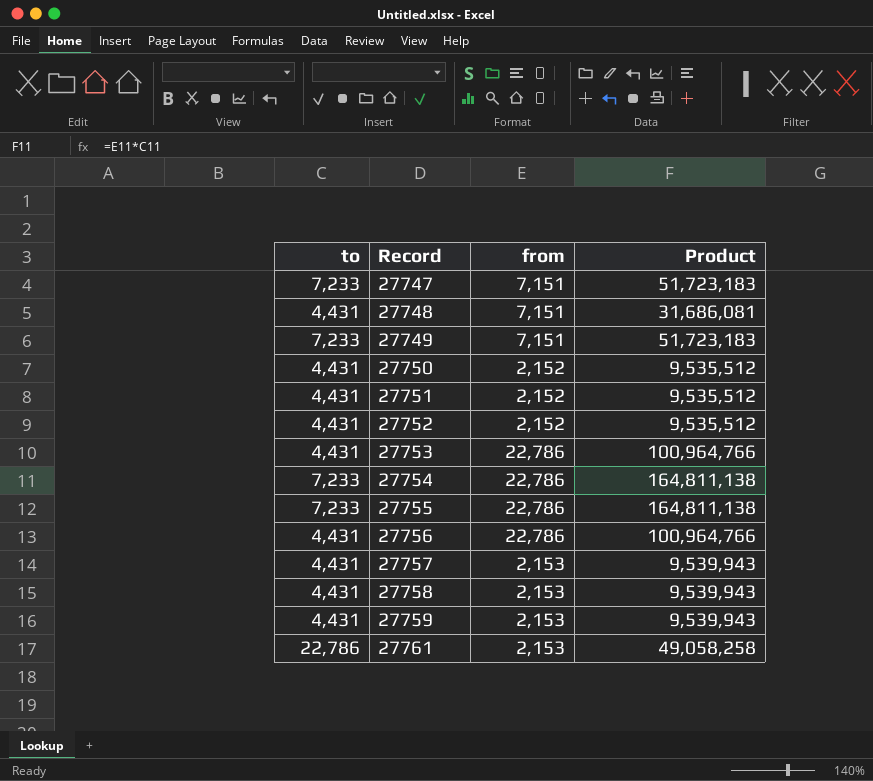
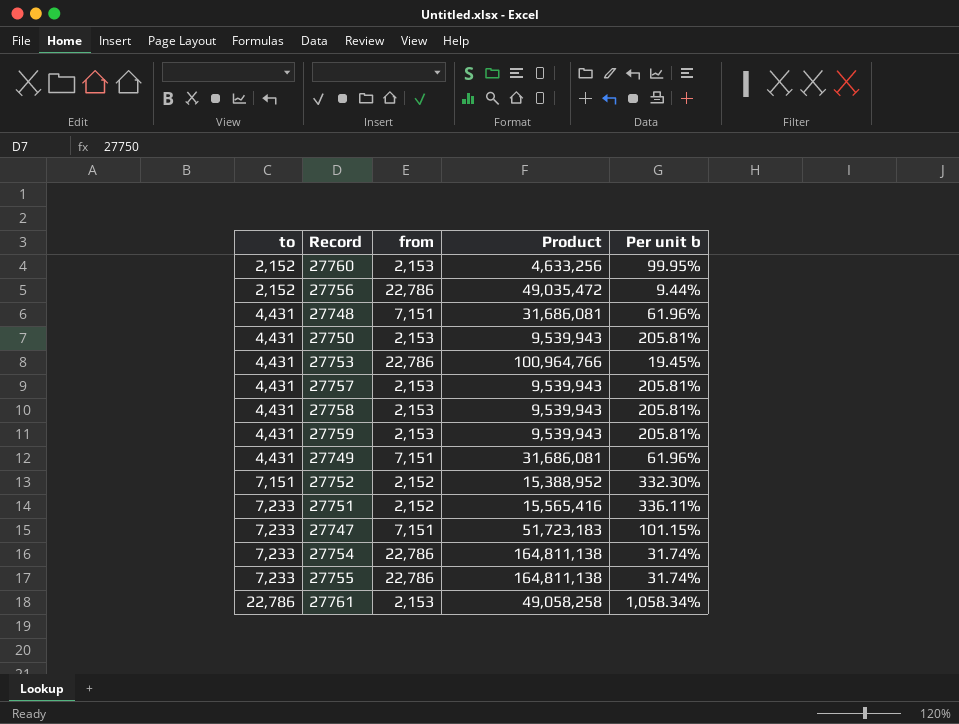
row order: Record ascending -> to ascending
column Per unit b | formula: none -> [to] / [from]
row 27760: none -> 2,152 | 2,153 | 4,633,256 | 99.95%
27756 | to: 4,431 -> 2,152
27756 | Product: 100,964,766 -> 49,035,472
27750 | from: 2,152 -> 2,153
27750 | Product: 9,535,512 -> 9,539,943
27749 | to: 7,233 -> 4,431
27749 | Product: 51,723,183 -> 31,686,081
27752 | to: 4,431 -> 7,151
27752 | Product: 9,535,512 -> 15,388,952
27751 | to: 4,431 -> 7,233
27751 | Product: 9,535,512 -> 15,565,416

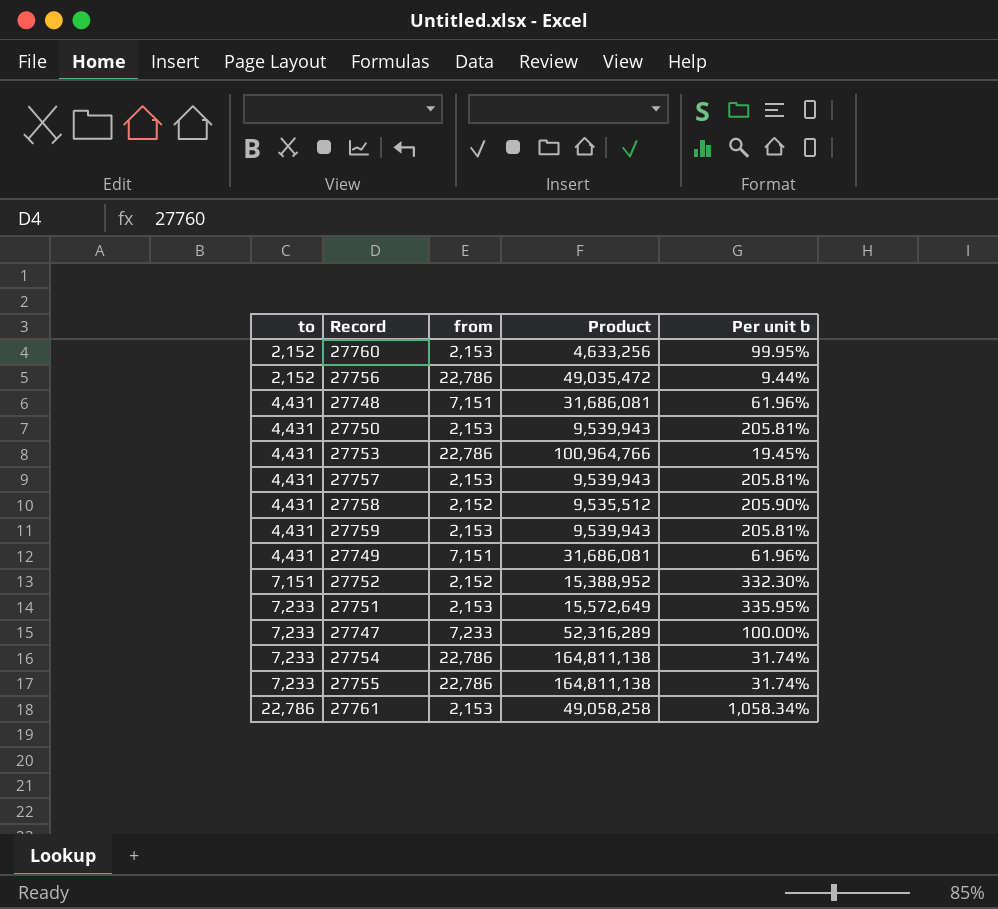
27758 | from: 2,153 -> 2,152
27758 | Product: 9,539,943 -> 9,535,512
27758 | Per unit b: 205.81% -> 205.90%
27751 | from: 2,152 -> 2,153
27751 | Product: 15,565,416 -> 15,572,649
27751 | Per unit b: 336.11% -> 335.95%
27747 | from: 7,151 -> 7,233
27747 | Product: 51,723,183 -> 52,316,289
27747 | Per unit b: 101.15% -> 100.00%

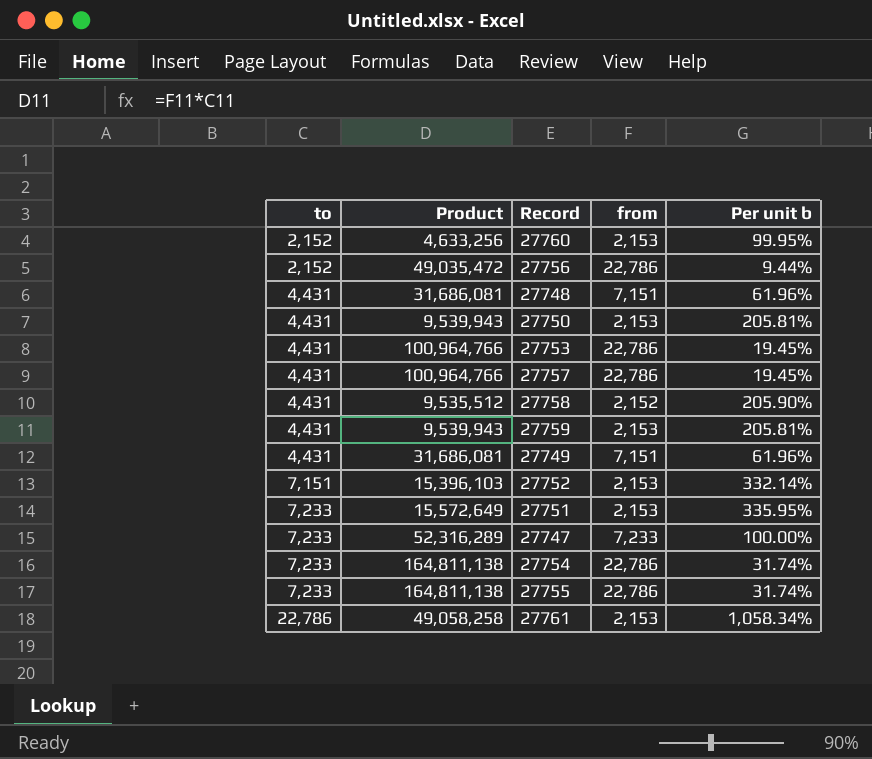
column Product | position: 4 -> 2
27757 | Product: 9,539,943 -> 100,964,766
27757 | from: 2,153 -> 22,786
27757 | Per unit b: 205.81% -> 19.45%
27752 | Product: 15,388,952 -> 15,396,103
27752 | from: 2,152 -> 2,153
27752 | Per unit b: 332.30% -> 332.14%

